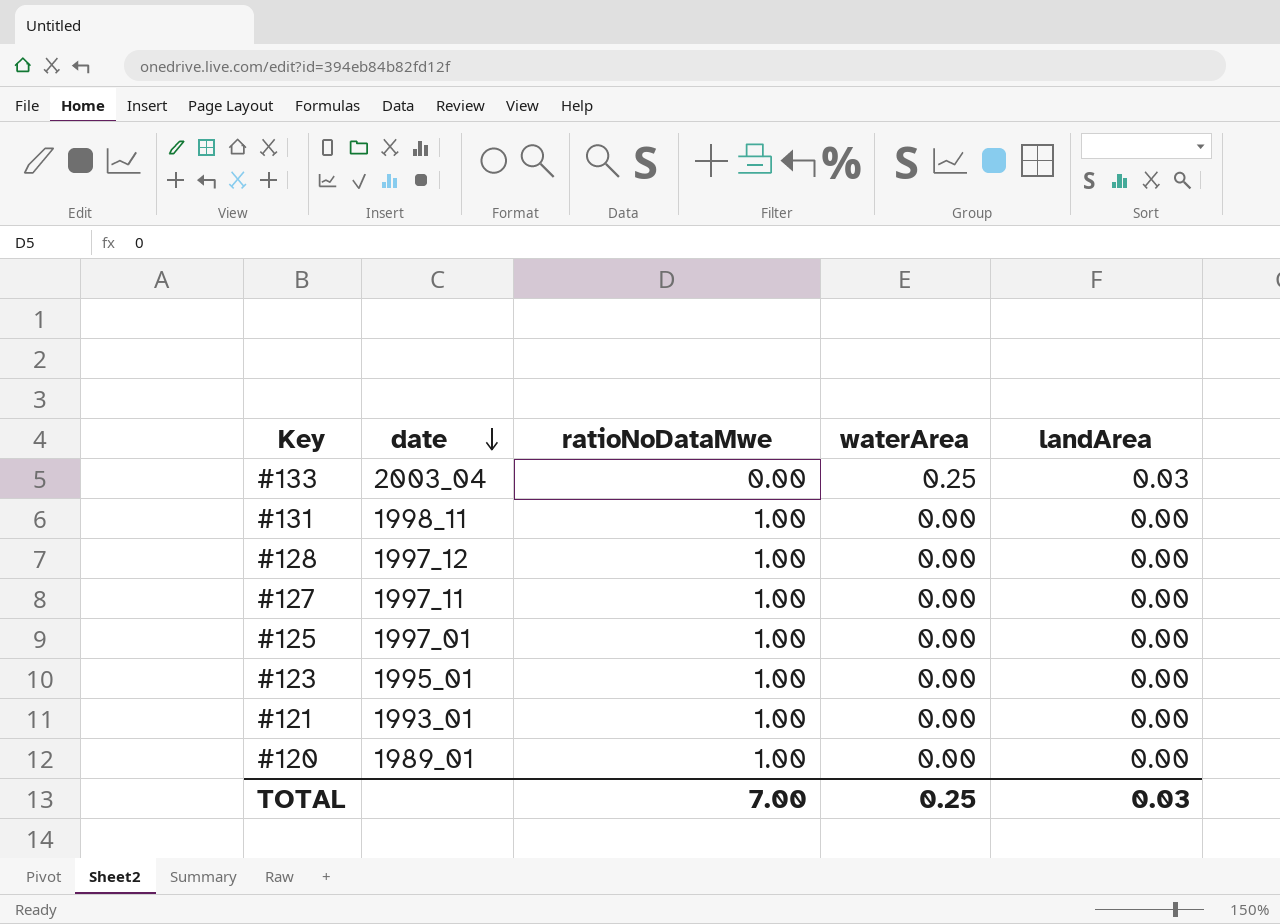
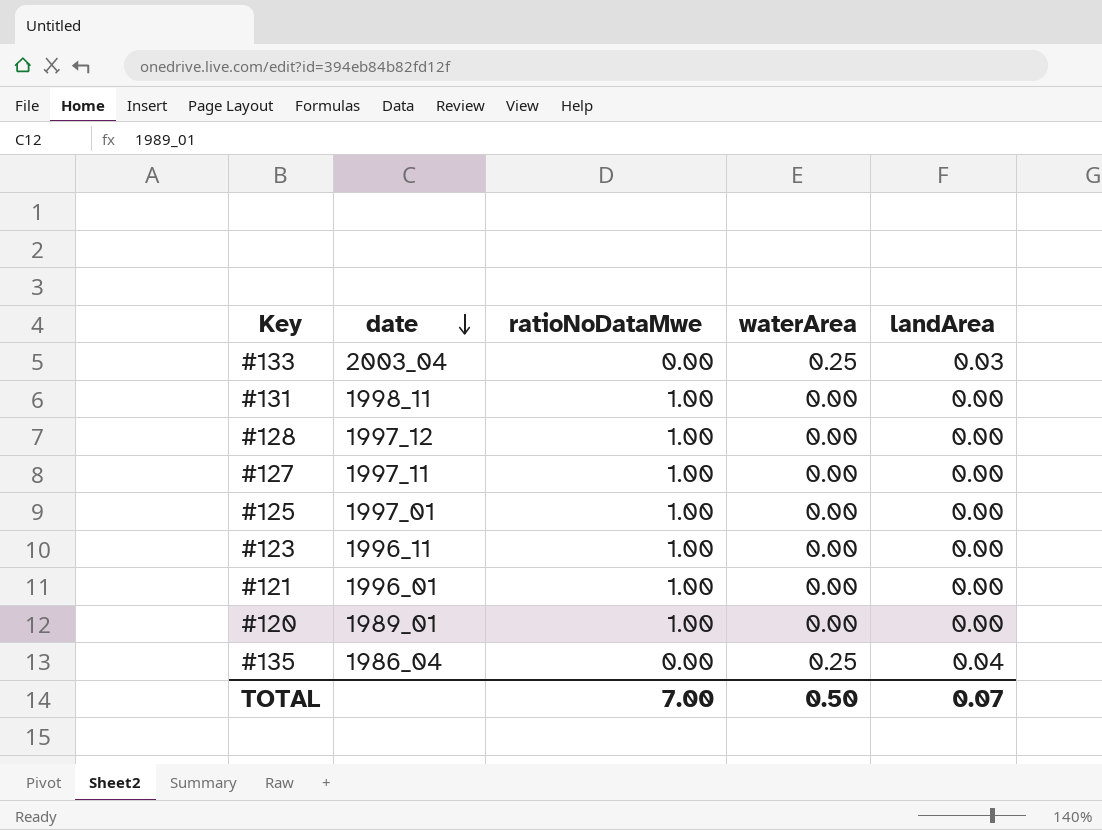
#123 | date: 1995_01 -> 1996_11
#121 | date: 1993_01 -> 1996_01
row #135: none -> 1986_04 | 0.00 | 0.25 | 0.04
TOTAL | waterArea: 0.25 -> 0.50
TOTAL | landArea: 0.03 -> 0.07

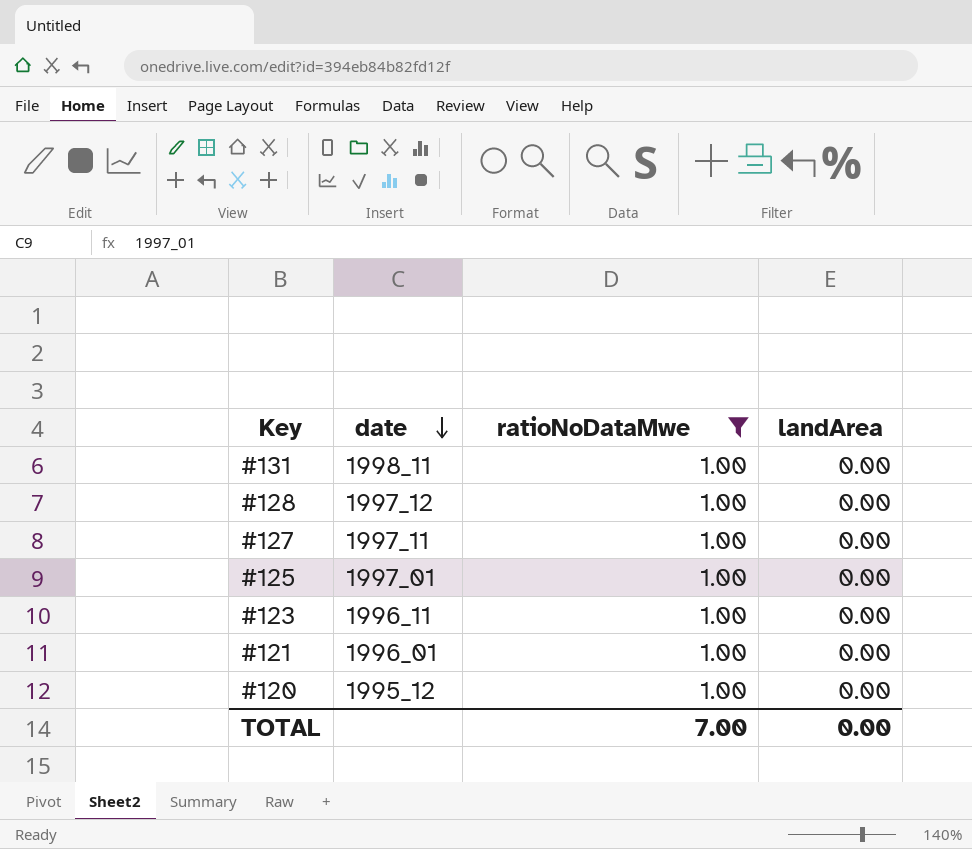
filter: none -> ratioNoDataMwe = 1.00
column waterArea | position: 4 -> none
#120 | date: 1989_01 -> 1995_12
TOTAL | landArea: 0.07 -> 0.00

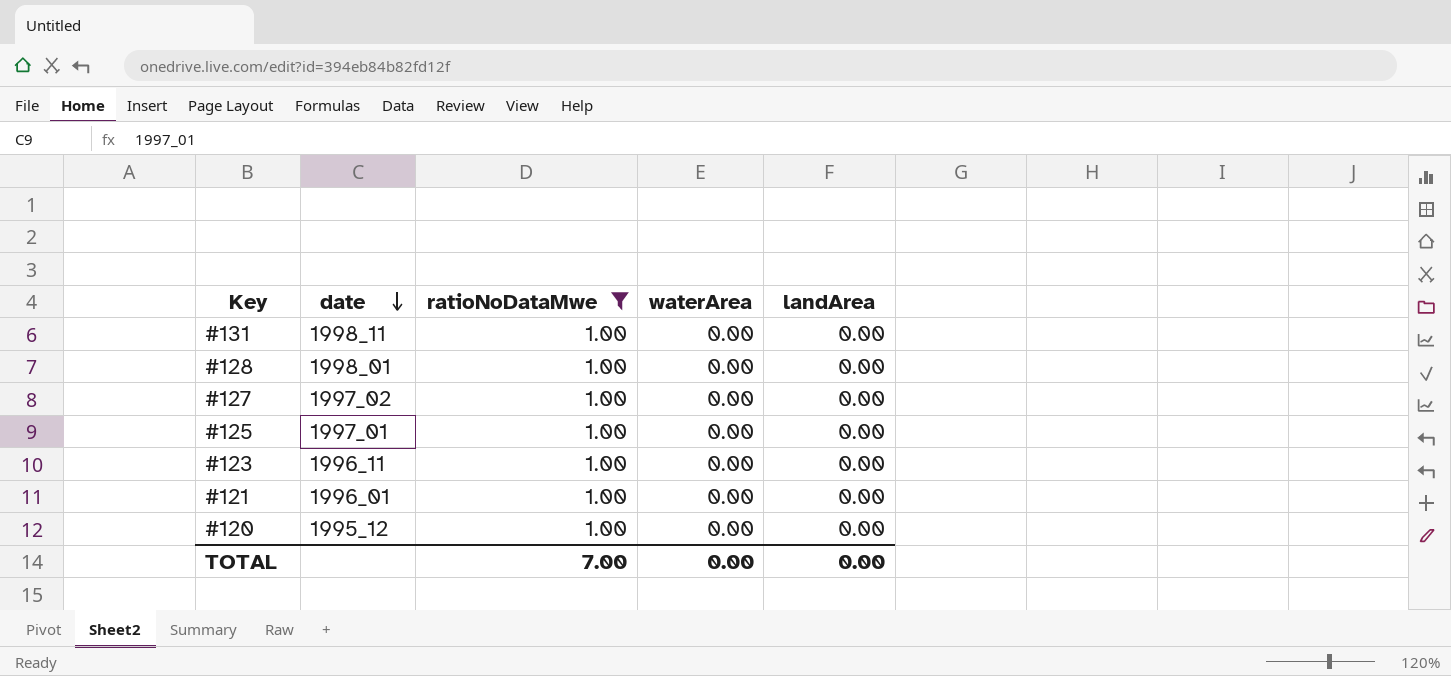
column waterArea | position: none -> 4
#128 | date: 1997_12 -> 1998_01
#127 | date: 1997_11 -> 1997_02

